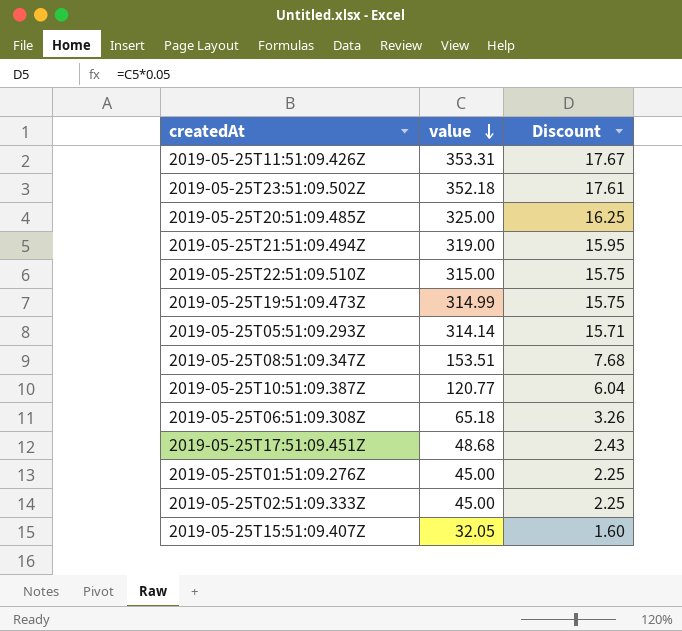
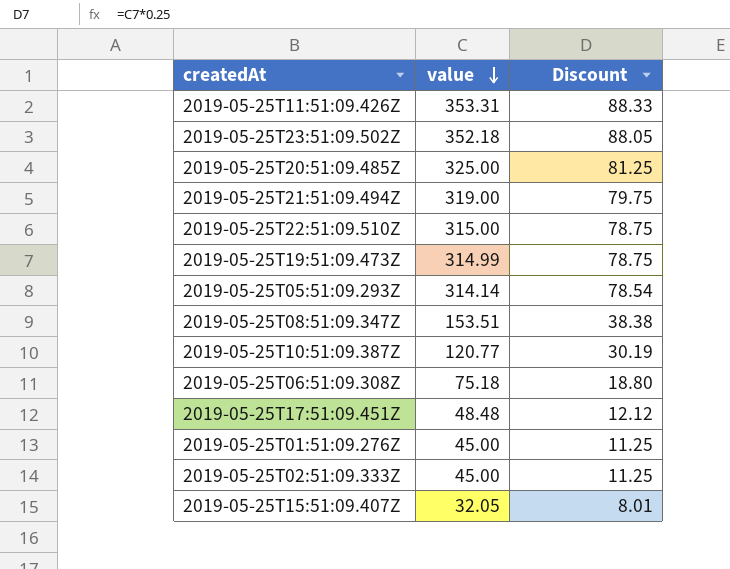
column Discount | formula: [value] * 0.05 -> [value] * 0.25
2019-05-25T06:51:09.308Z | value: 65.18 -> 75.18
2019-05-25T17:51:09.451Z | value: 48.68 -> 48.48

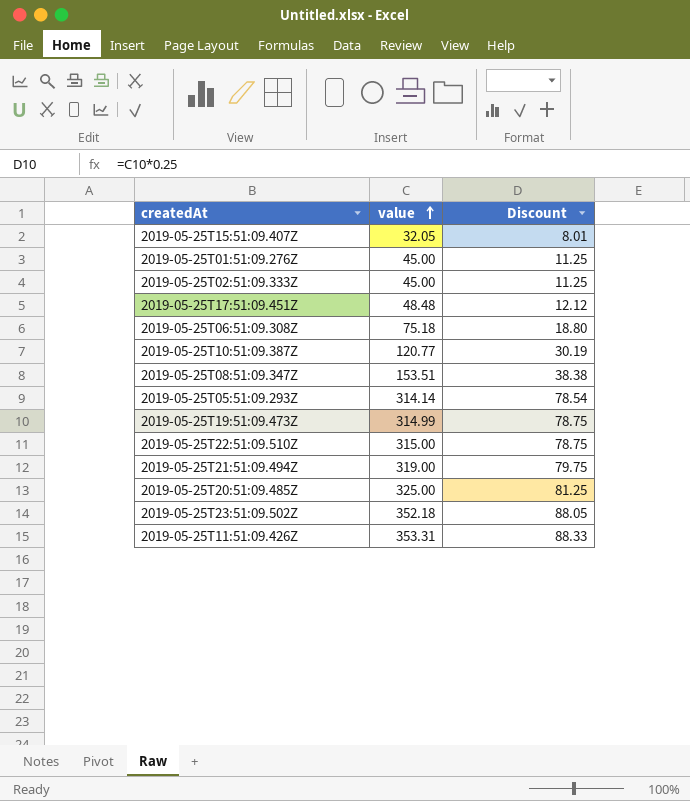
row order: value descending -> value ascending

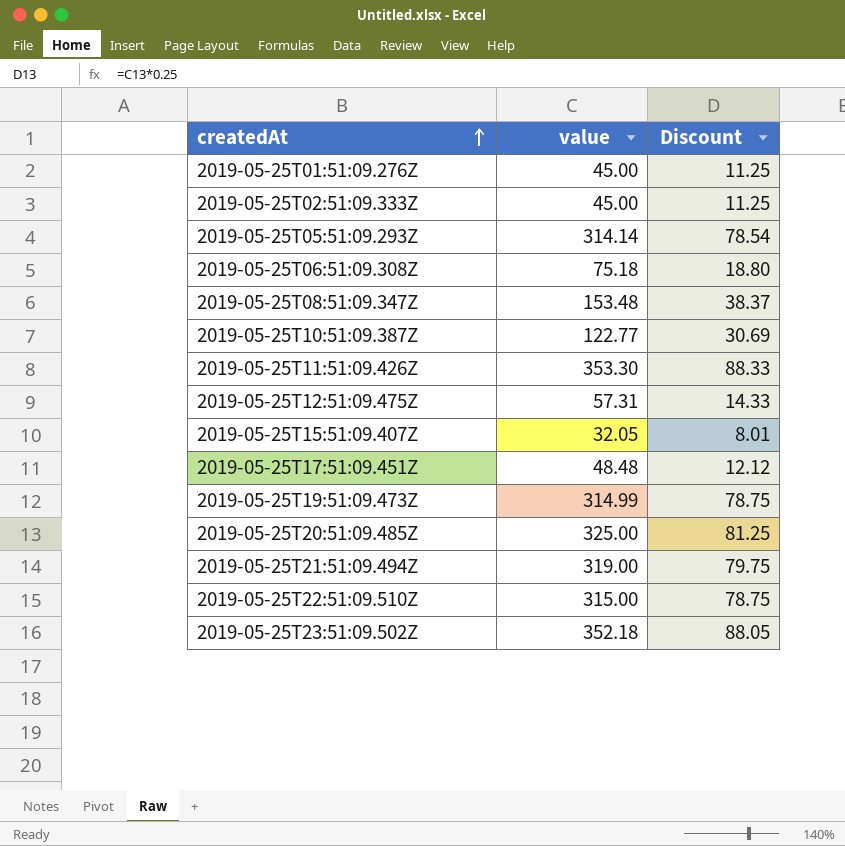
row order: value ascending -> createdAt ascending
2019-05-25T08:51:09.347Z | value: 153.51 -> 153.48
2019-05-25T08:51:09.347Z | Discount: 38.38 -> 38.37
2019-05-25T10:51:09.387Z | value: 120.77 -> 122.77
2019-05-25T10:51:09.387Z | Discount: 30.19 -> 30.69
2019-05-25T11:51:09.426Z | value: 353.31 -> 353.30
row 2019-05-25T12:51:09.475Z: none -> 57.31 | 14.33

